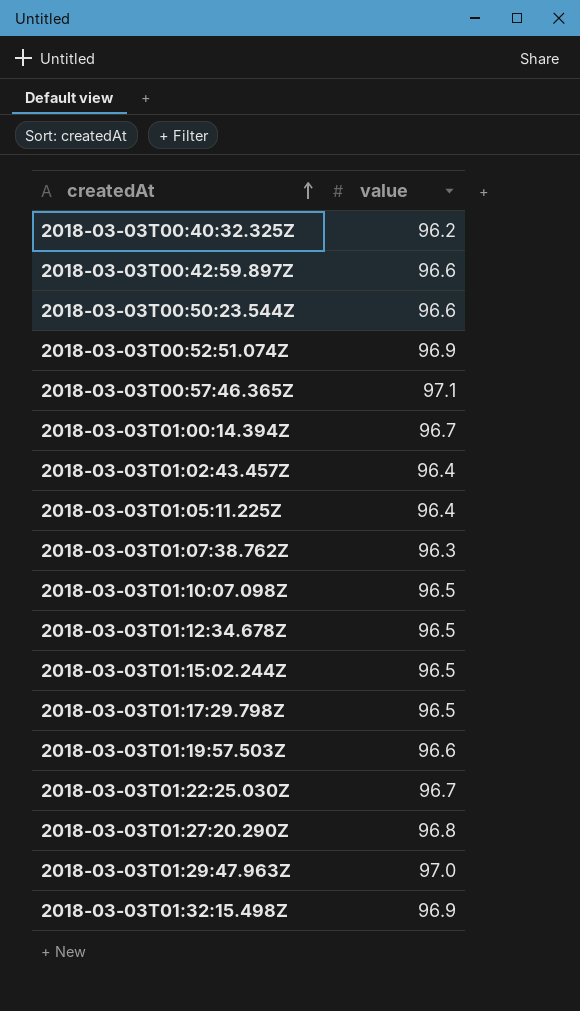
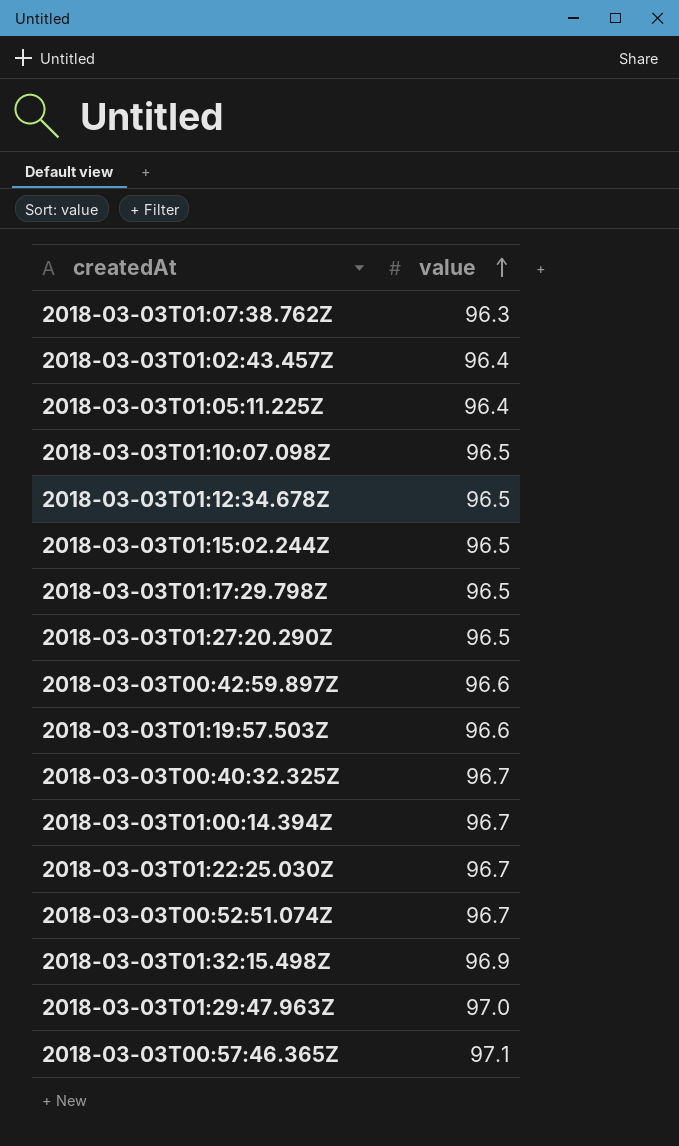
row order: createdAt ascending -> value ascending
row 2018-03-03T00:50:23.544Z: 96.6 -> none
2018-03-03T01:27:20.290Z | value: 96.8 -> 96.5
2018-03-03T00:40:32.325Z | value: 96.2 -> 96.7
2018-03-03T00:52:51.074Z | value: 96.9 -> 96.7

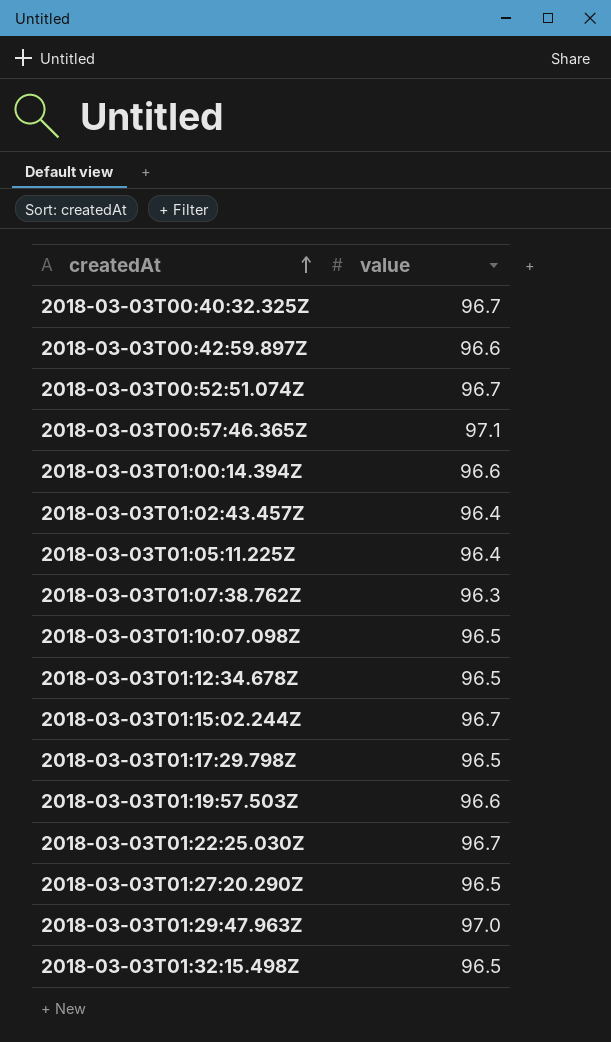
row order: value ascending -> createdAt ascending
2018-03-03T01:00:14.394Z | value: 96.7 -> 96.6
2018-03-03T01:15:02.244Z | value: 96.5 -> 96.7
2018-03-03T01:32:15.498Z | value: 96.9 -> 96.5

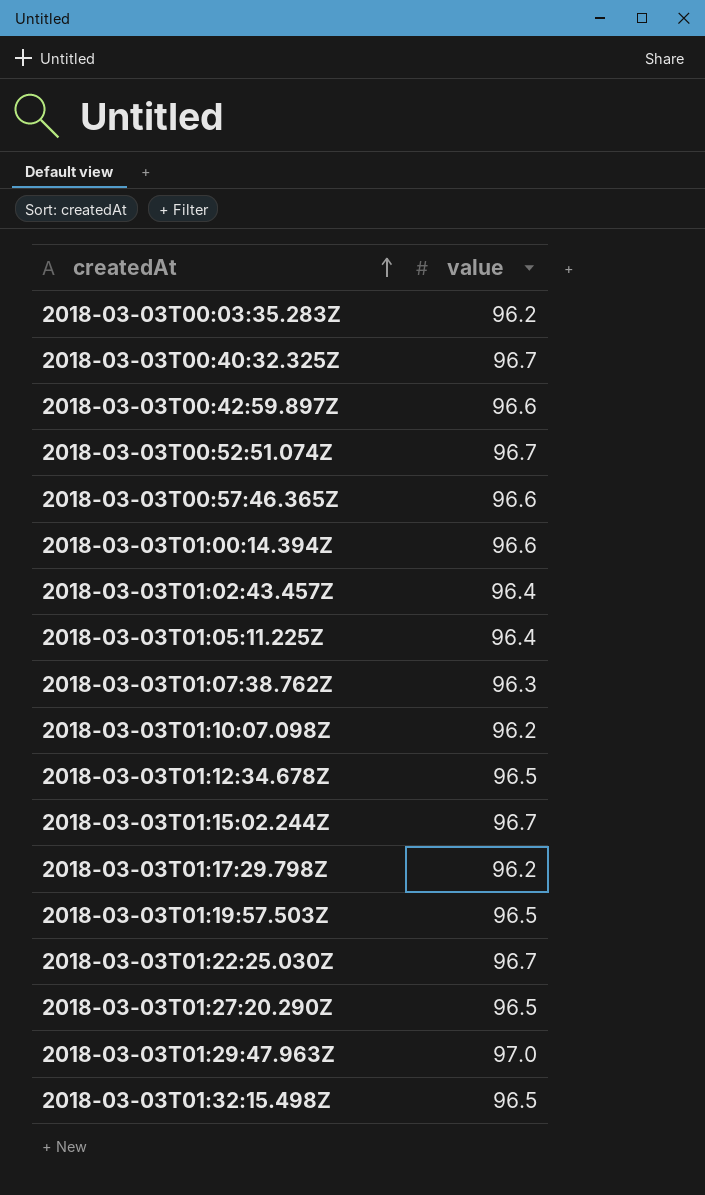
row 2018-03-03T00:03:35.283Z: none -> 96.2
2018-03-03T00:57:46.365Z | value: 97.1 -> 96.6
2018-03-03T01:10:07.098Z | value: 96.5 -> 96.2
2018-03-03T01:17:29.798Z | value: 96.5 -> 96.2
2018-03-03T01:19:57.503Z | value: 96.6 -> 96.5

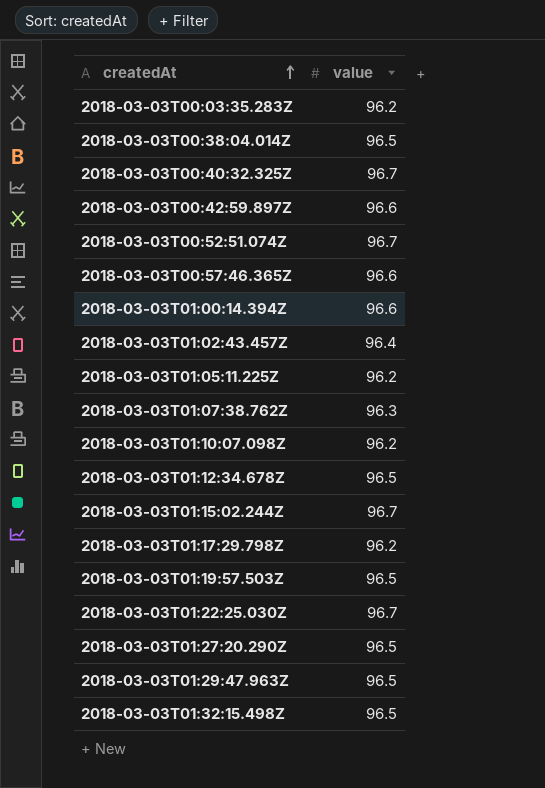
row 2018-03-03T00:38:04.014Z: none -> 96.5
2018-03-03T01:05:11.225Z | value: 96.4 -> 96.2
2018-03-03T01:29:47.963Z | value: 97.0 -> 96.5

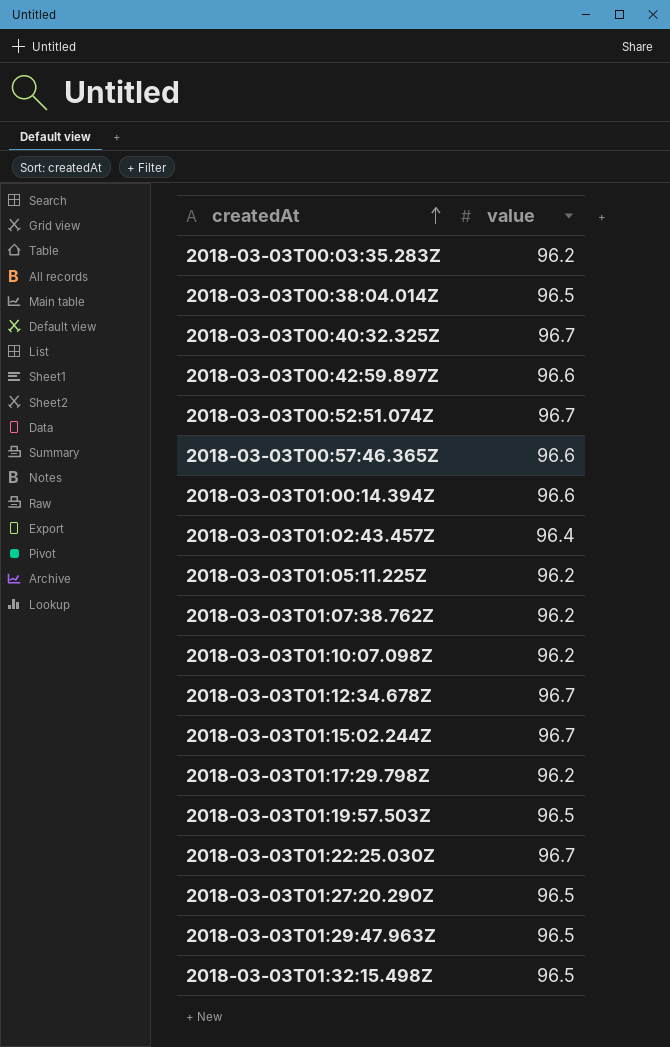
2018-03-03T01:07:38.762Z | value: 96.3 -> 96.2
2018-03-03T01:12:34.678Z | value: 96.5 -> 96.7

